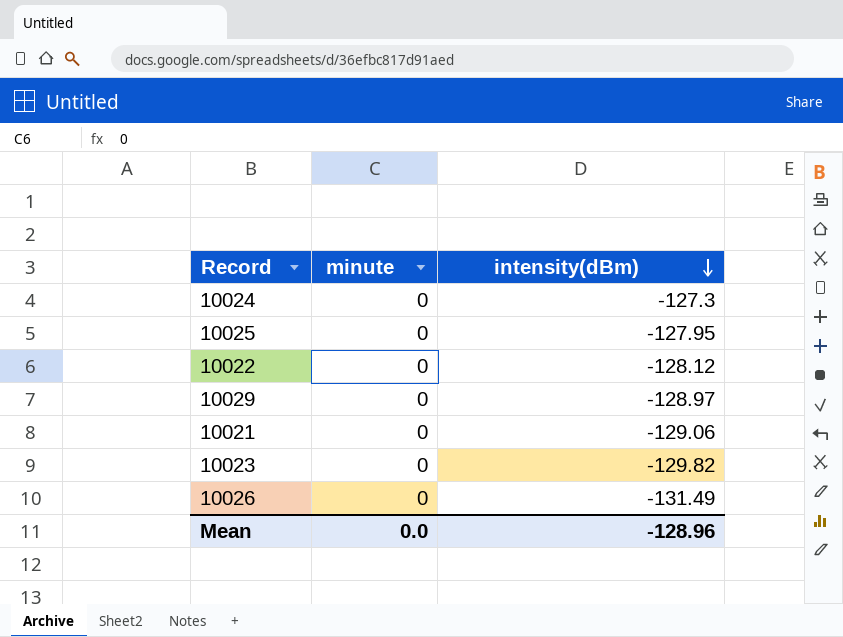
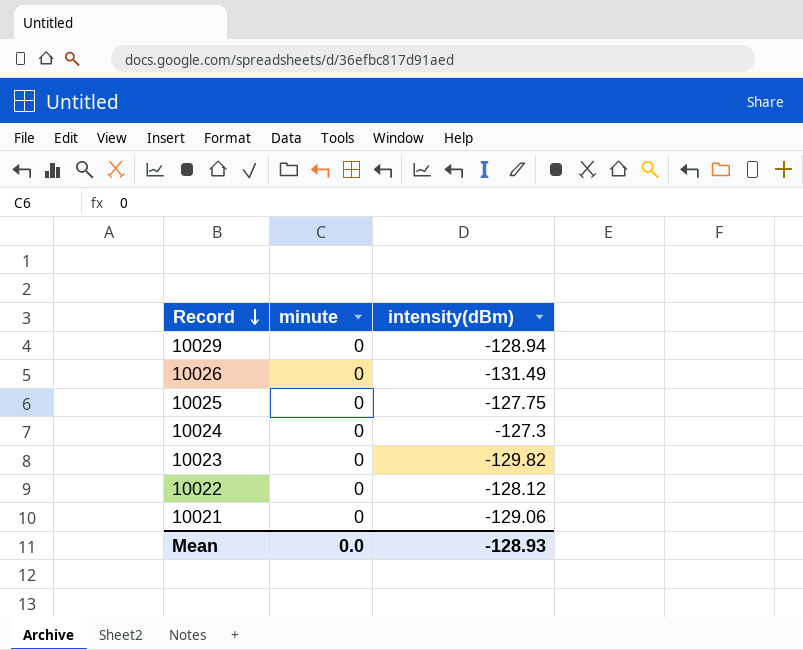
row order: intensity(dBm) descending -> Record descending
10029 | intensity(dBm): -128.97 -> -128.94
10025 | intensity(dBm): -127.95 -> -127.75
Mean | intensity(dBm): -128.96 -> -128.93

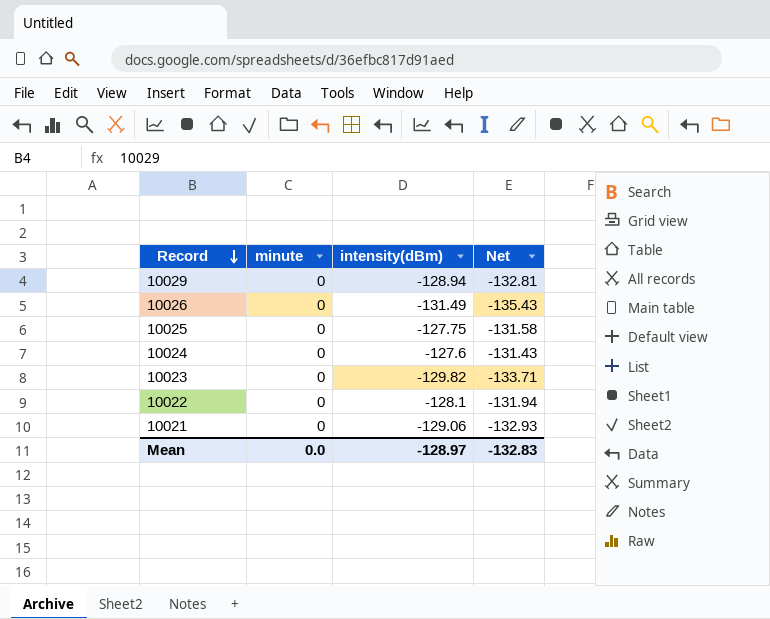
column Net | formula: none -> [intensity(dBm)] * 1.03
10024 | intensity(dBm): -127.3 -> -127.6
10022 | intensity(dBm): -128.12 -> -128.1
Mean | intensity(dBm): -128.93 -> -128.97

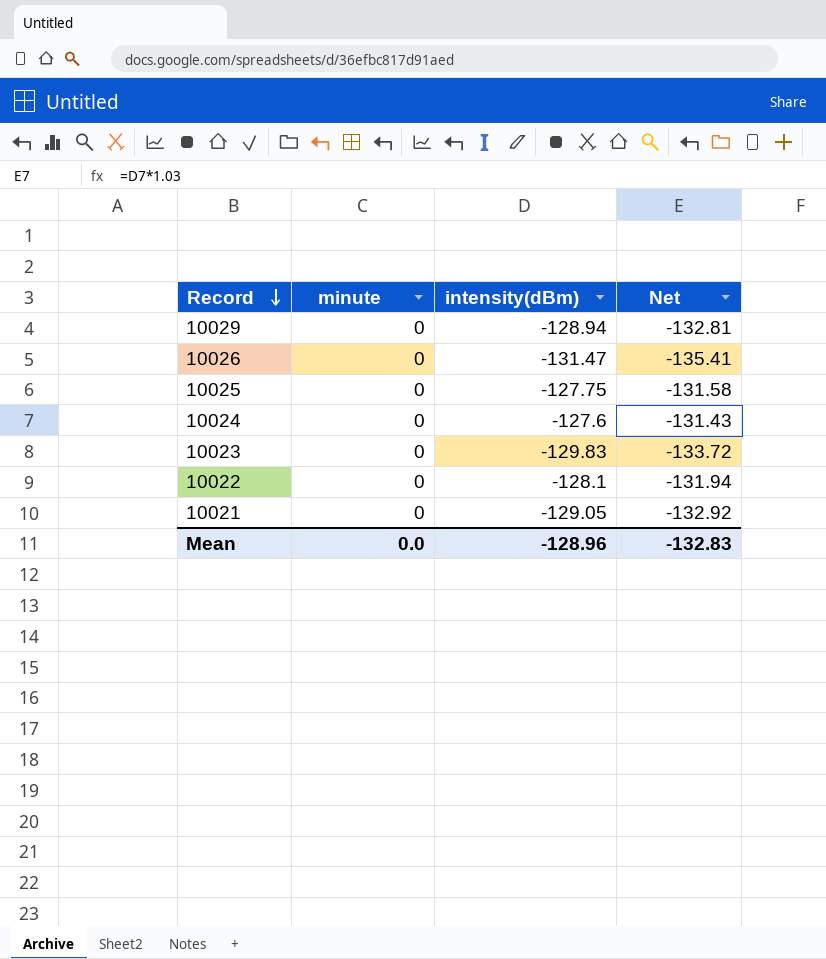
10026 | intensity(dBm): -131.49 -> -131.47
10026 | Net: -135.43 -> -135.41
10023 | intensity(dBm): -129.82 -> -129.83
10023 | Net: -133.71 -> -133.72
10021 | intensity(dBm): -129.06 -> -129.05
10021 | Net: -132.93 -> -132.92
Mean | intensity(dBm): -128.97 -> -128.96

